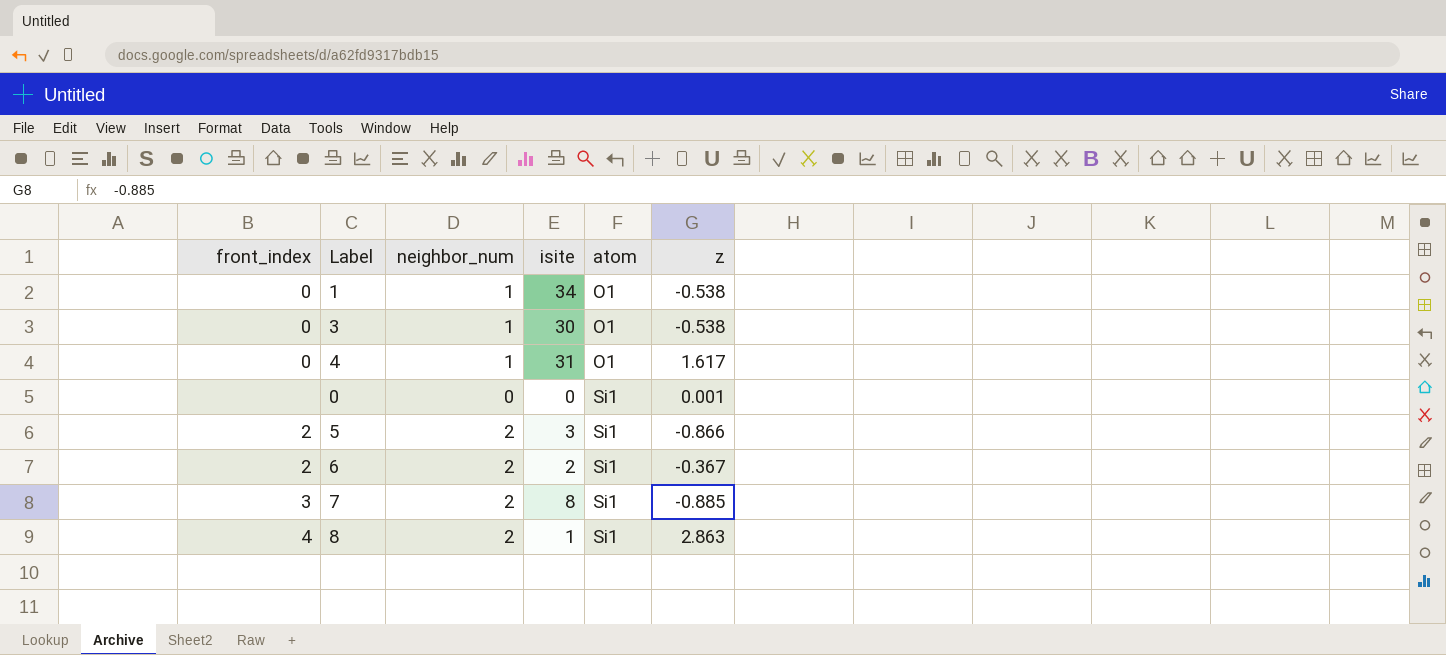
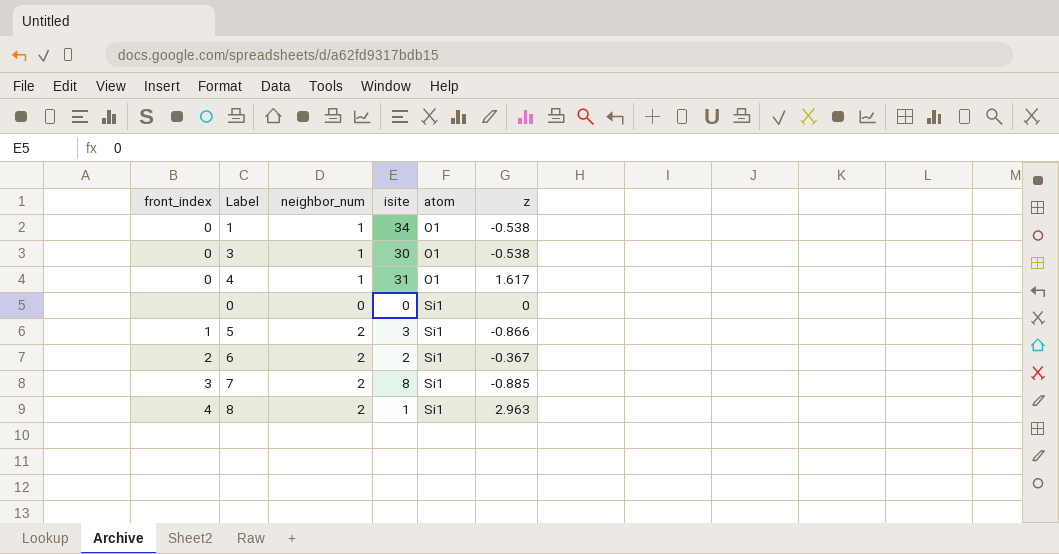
0 | z: 0.001 -> 0
5 | front_index: 2 -> 1
8 | z: 2.863 -> 2.963

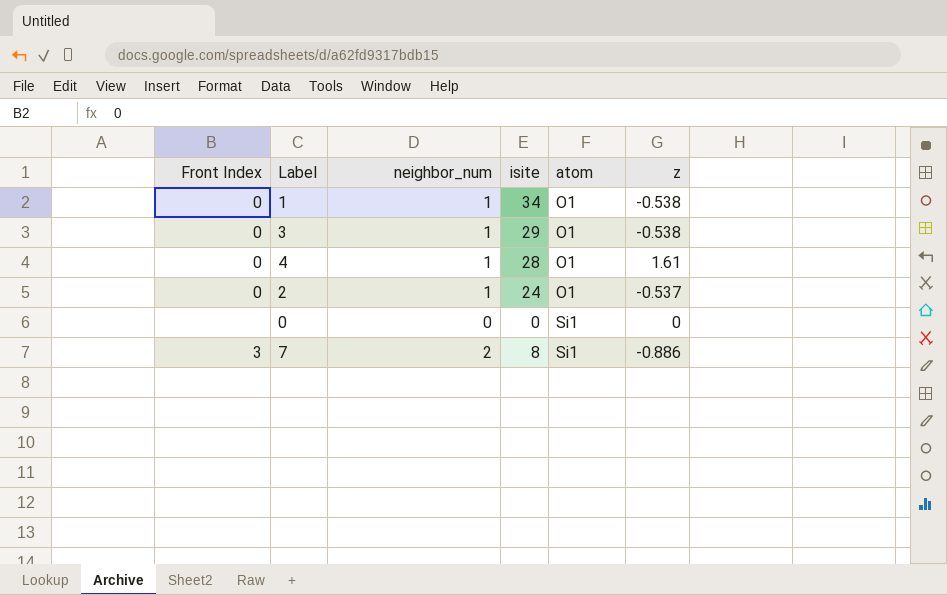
column name: front_index -> Front Index
row 5: 1 | 2 | 3 | Si1 | -0.866 -> none
row 6: 2 | 2 | 2 | Si1 | -0.367 -> none
row 8: 4 | 2 | 1 | Si1 | 2.963 -> none
3 | isite: 30 -> 29
4 | isite: 31 -> 28
4 | z: 1.617 -> 1.61
row 2: none -> 0 | 1 | 24 | O1 | -0.537
7 | z: -0.885 -> -0.886

